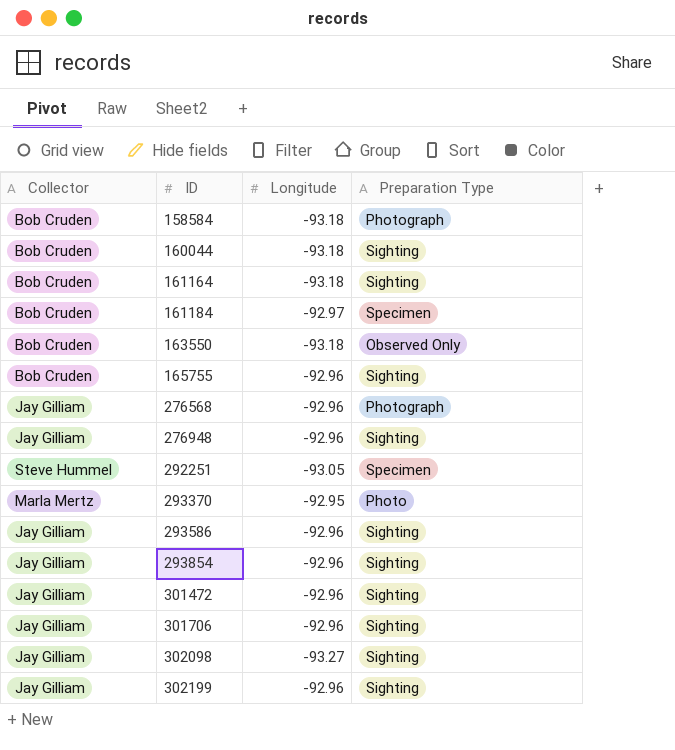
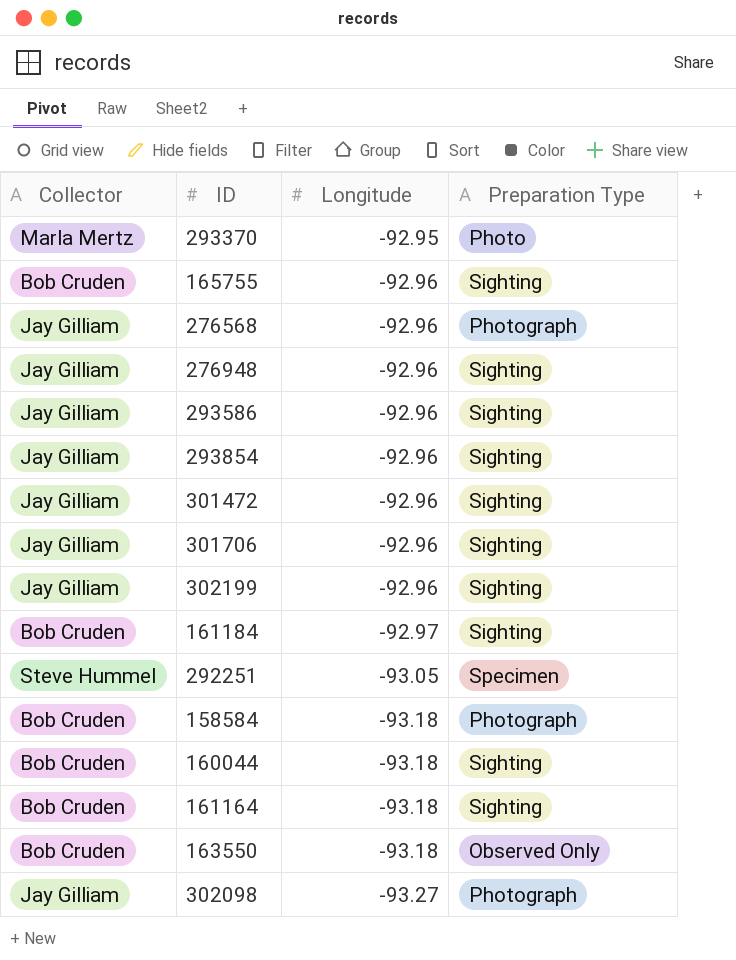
row order: ID ascending -> Longitude descending
161184 | Preparation Type: Specimen -> Sighting
302098 | Preparation Type: Sighting -> Photograph

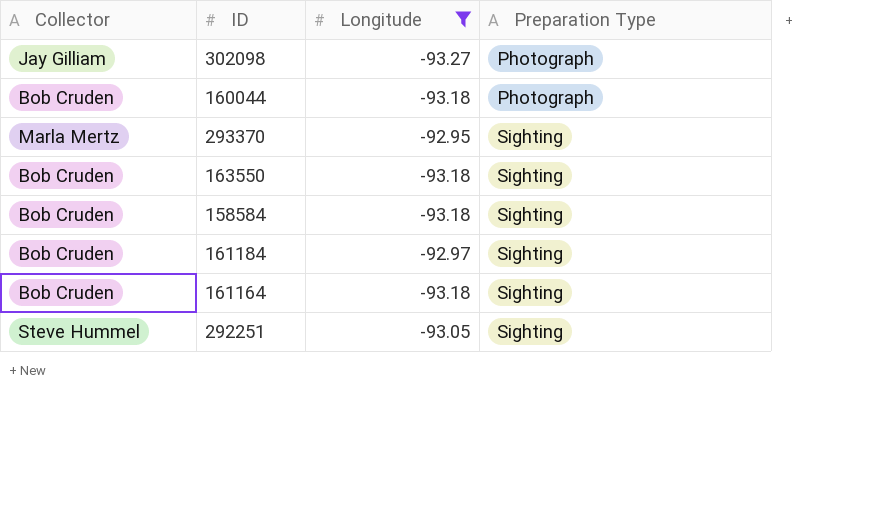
filter: none -> Longitude != -92.96
row order: Longitude descending -> Preparation Type ascending
160044 | Preparation Type: Sighting -> Photograph
293370 | Preparation Type: Photo -> Sighting
163550 | Preparation Type: Observed Only -> Sighting
158584 | Preparation Type: Photograph -> Sighting
292251 | Preparation Type: Specimen -> Sighting

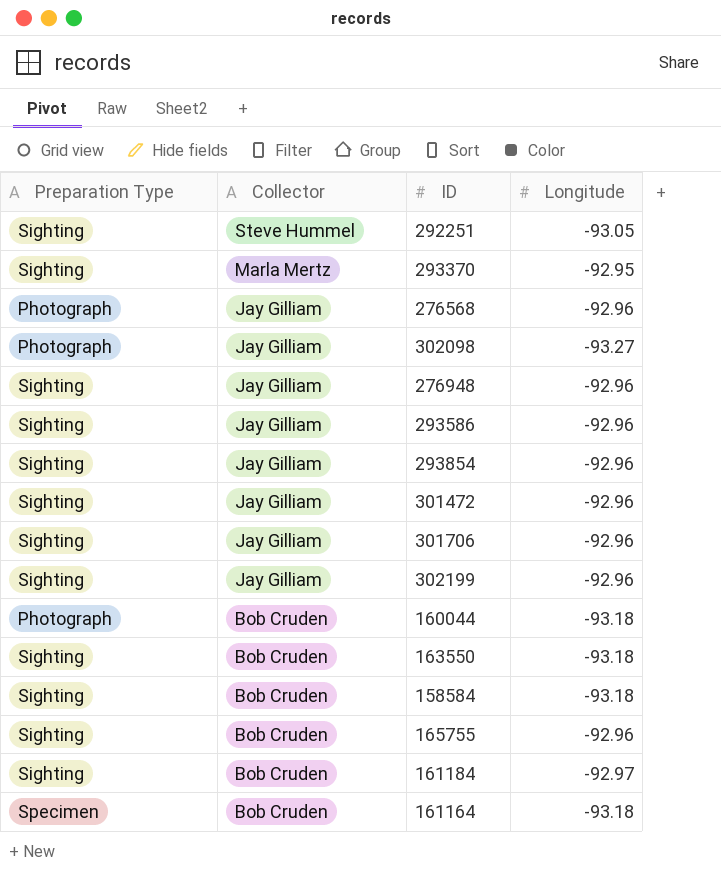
filter: Longitude != -92.96 -> none
row order: Preparation Type ascending -> Collector descending
column Preparation Type | position: 4 -> 1
161164 | Preparation Type: Sighting -> Specimen

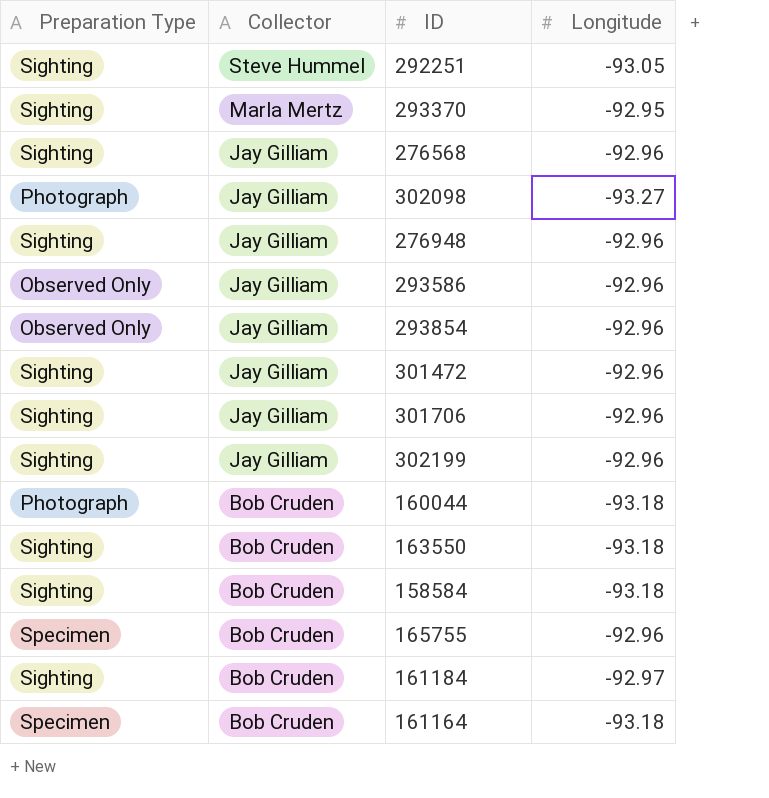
276568 | Preparation Type: Photograph -> Sighting
293586 | Preparation Type: Sighting -> Observed Only
293854 | Preparation Type: Sighting -> Observed Only
165755 | Preparation Type: Sighting -> Specimen

